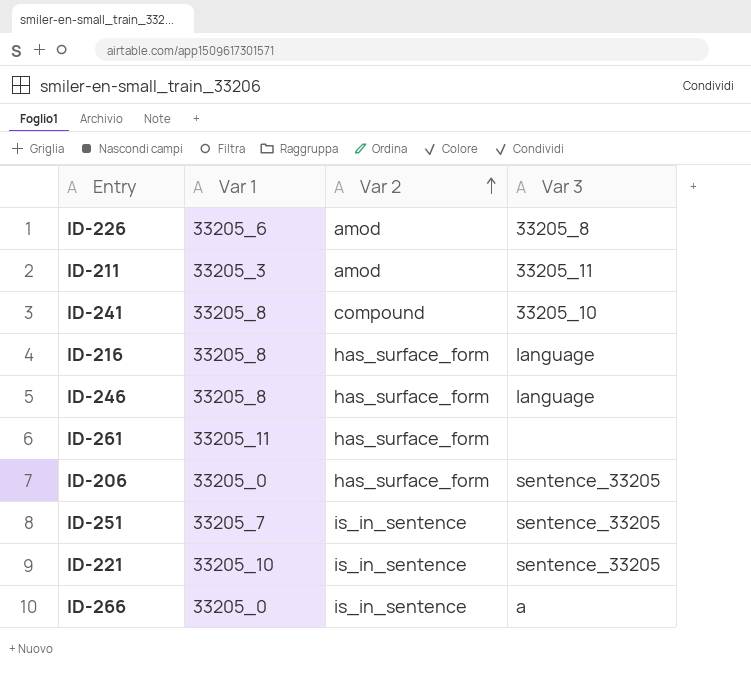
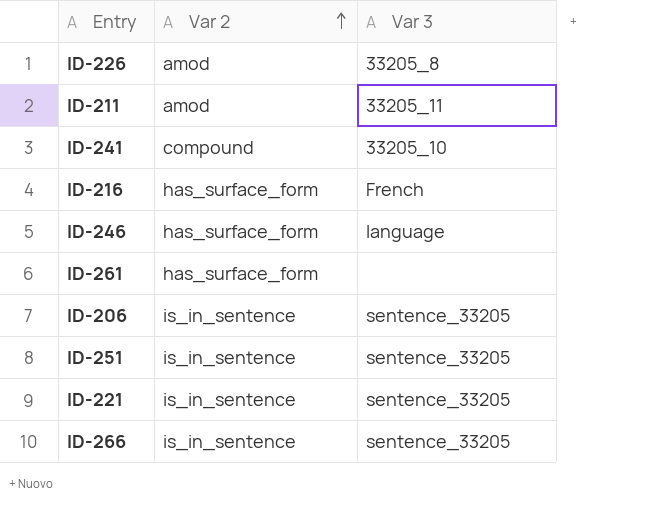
column Var 1 | position: 2 -> none
ID-216 | Var 3: language -> French
ID-206 | Var 2: has_surface_form -> is_in_sentence
ID-266 | Var 3: a -> sentence_33205

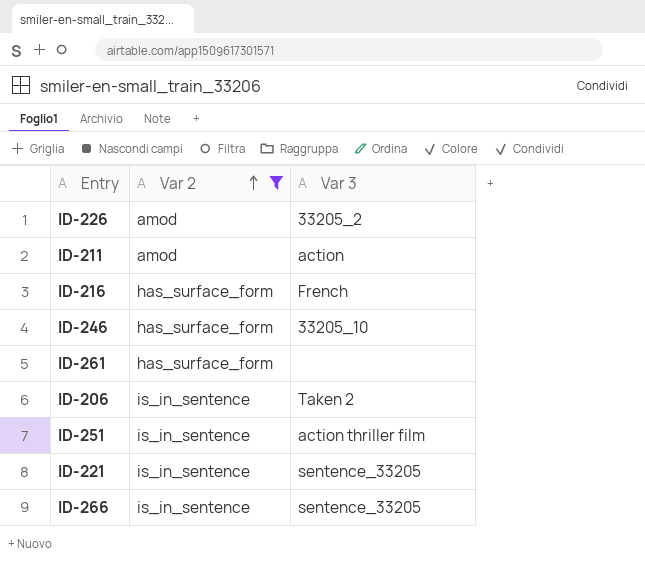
filter: none -> Var 2 != compound
ID-226 | Var 3: 33205_8 -> 33205_2
ID-211 | Var 3: 33205_11 -> action
ID-246 | Var 3: language -> 33205_10
ID-206 | Var 3: sentence_33205 -> Taken 2
ID-251 | Var 3: sentence_33205 -> action thriller film

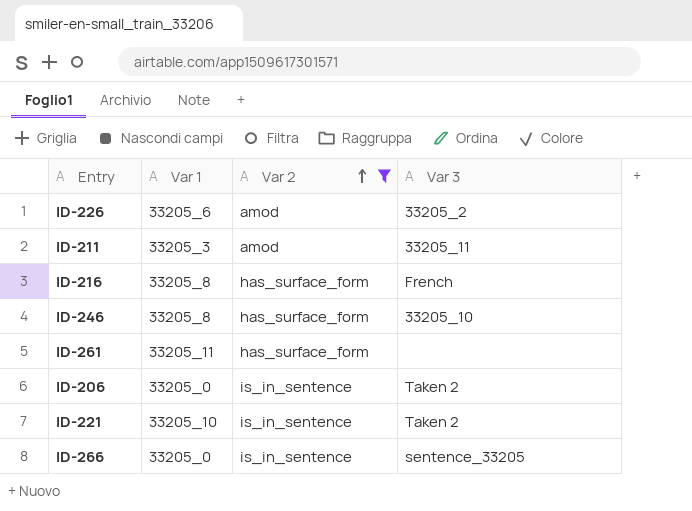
column Var 1 | position: none -> 2
row ID-251: is_in_sentence | action thriller film -> none
ID-211 | Var 3: action -> 33205_11
ID-221 | Var 3: sentence_33205 -> Taken 2

